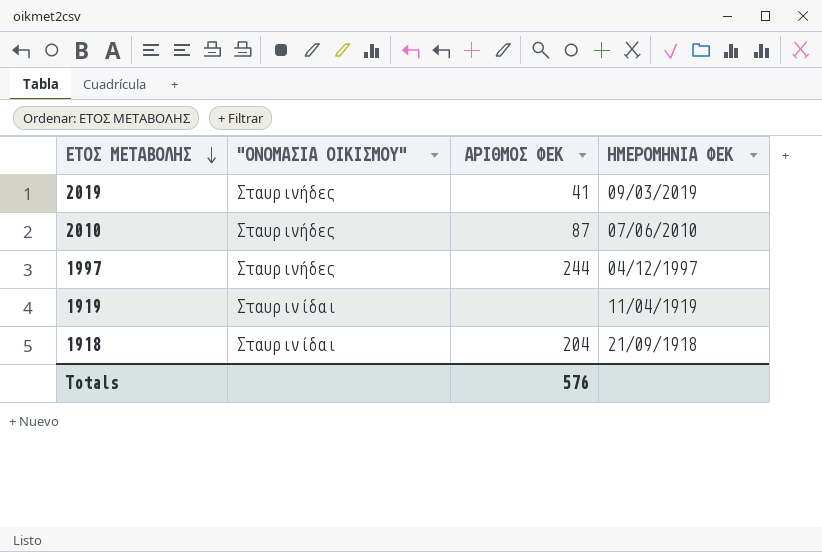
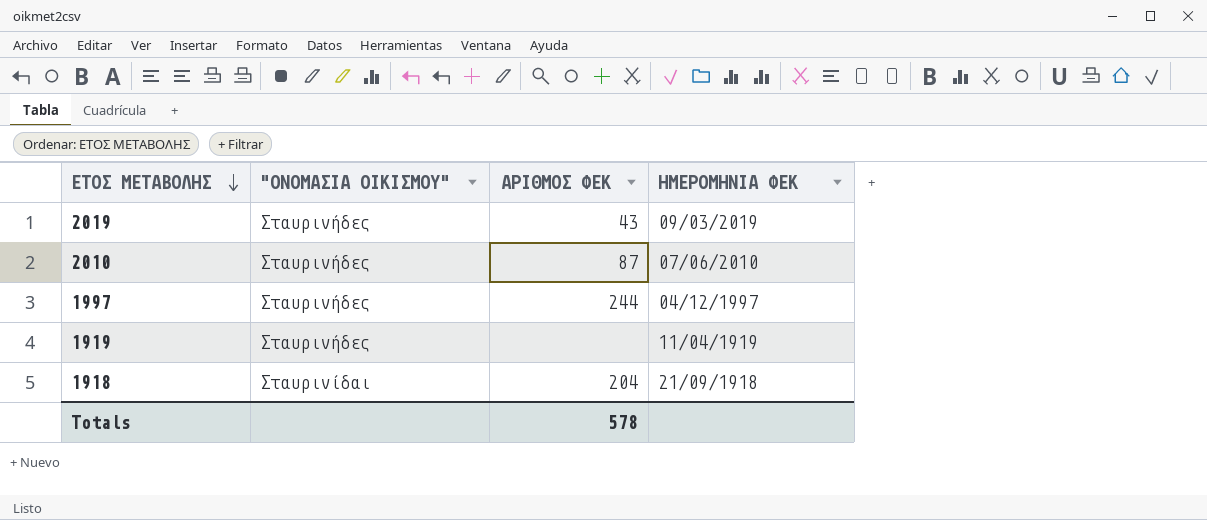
2019 | ΑΡΙΘΜΟΣ ΦΕΚ: 41 -> 43
1919 | "ΟΝΟΜΑΣΙΑ ΟΙΚΙΣΜΟΥ": Σταυρινίδαι -> Σταυρινήδες
Totals | ΑΡΙΘΜΟΣ ΦΕΚ: 576 -> 578

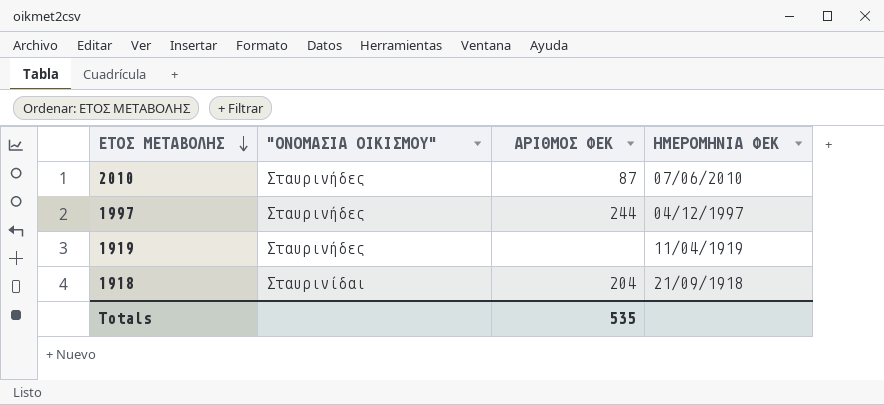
row 2019: Σταυρινήδες | 43 | 09/03/2019 -> none
Totals | ΑΡΙΘΜΟΣ ΦΕΚ: 578 -> 535

